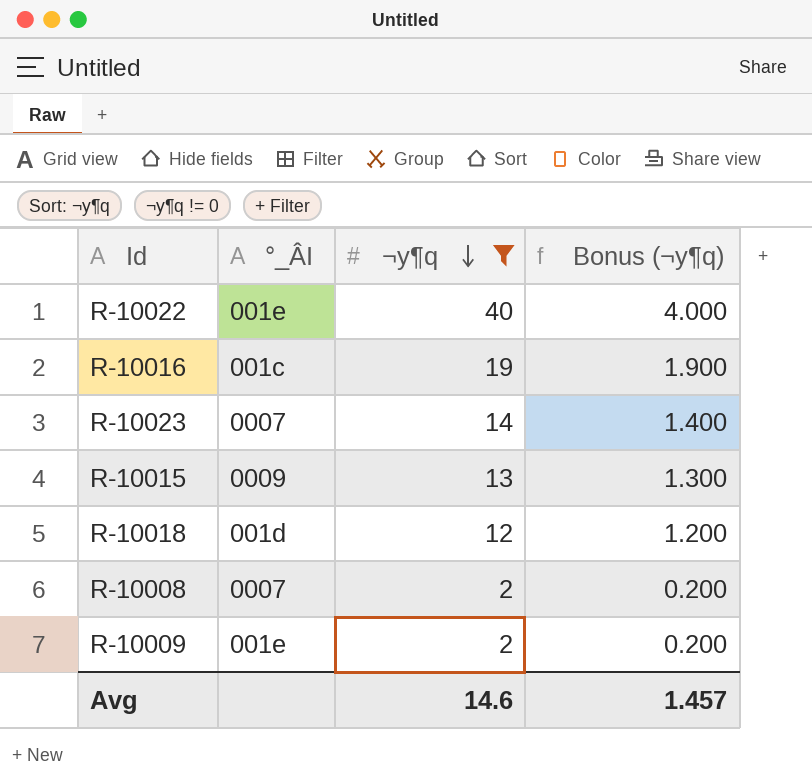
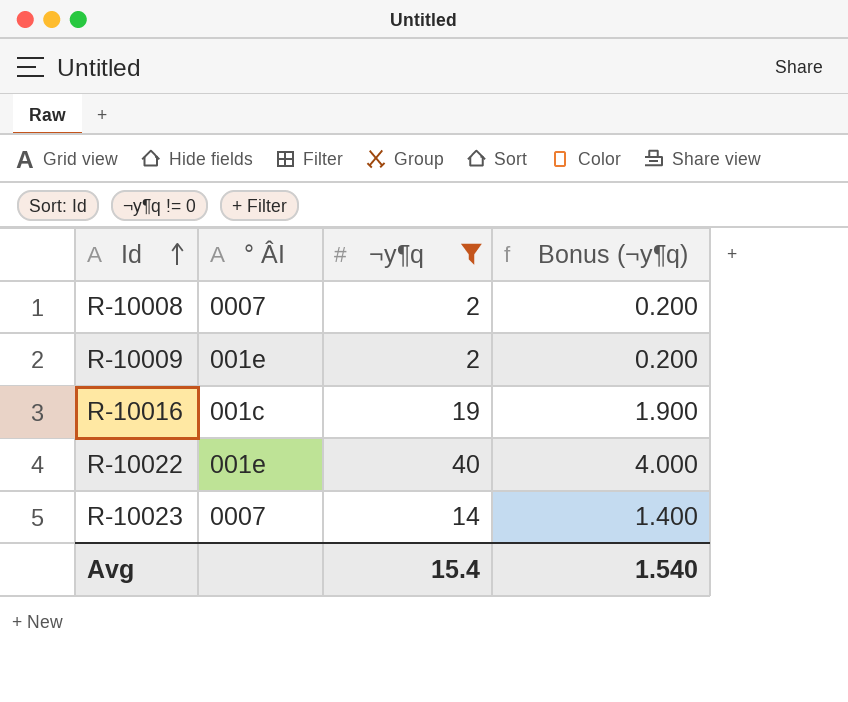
row order: ¬y¶q descending -> Id ascending
column name: °_ÂI -> ° ÂI
row R-10015: 0009 | 13 | 1.300 -> none
row R-10018: 001d | 12 | 1.200 -> none
Avg | ¬y¶q: 14.6 -> 15.4
Avg | Bonus (¬y¶q): 1.457 -> 1.540

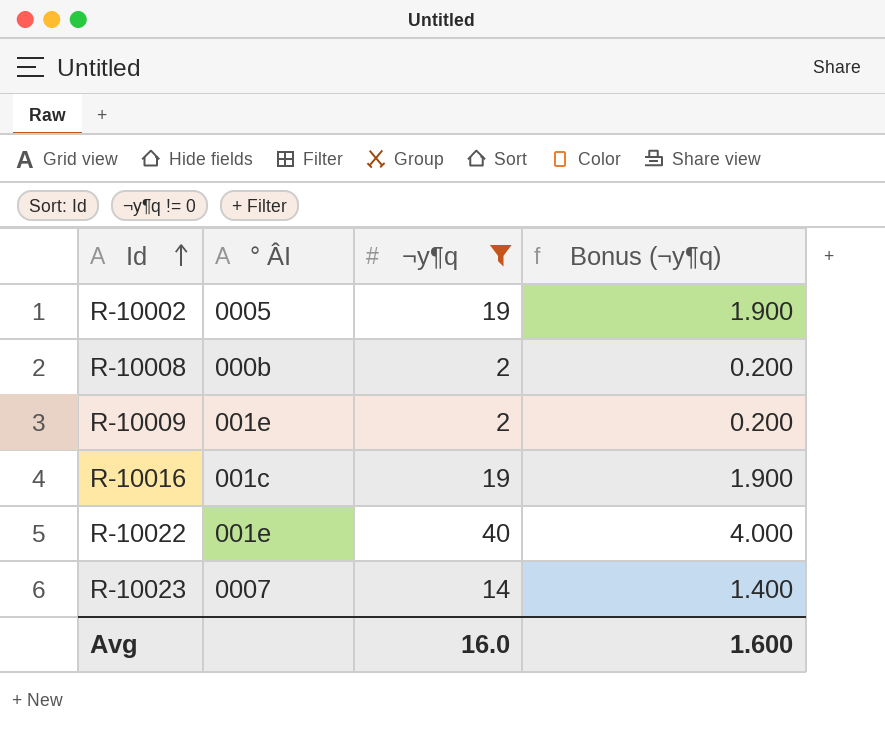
row R-10002: none -> 0005 | 19 | 1.900
R-10008 | ° ÂI: 0007 -> 000b
Avg | ¬y¶q: 15.4 -> 16.0
Avg | Bonus (¬y¶q): 1.540 -> 1.600

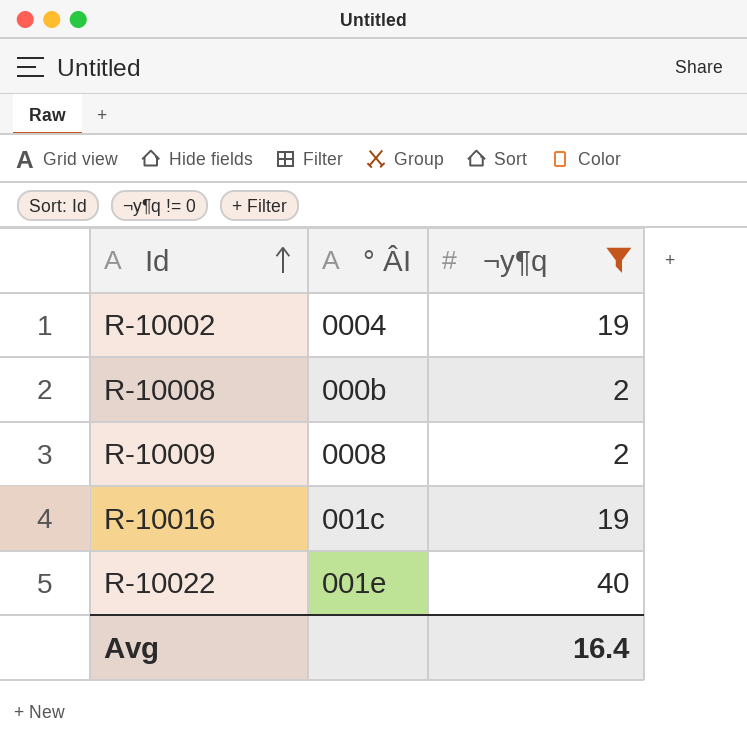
column Bonus (¬y¶q) | formula: [¬y¶q] * 0.1 -> none
row R-10023: 0007 | 14 | 1.400 -> none
R-10002 | ° ÂI: 0005 -> 0004
R-10009 | ° ÂI: 001e -> 0008
Avg | ¬y¶q: 16.0 -> 16.4

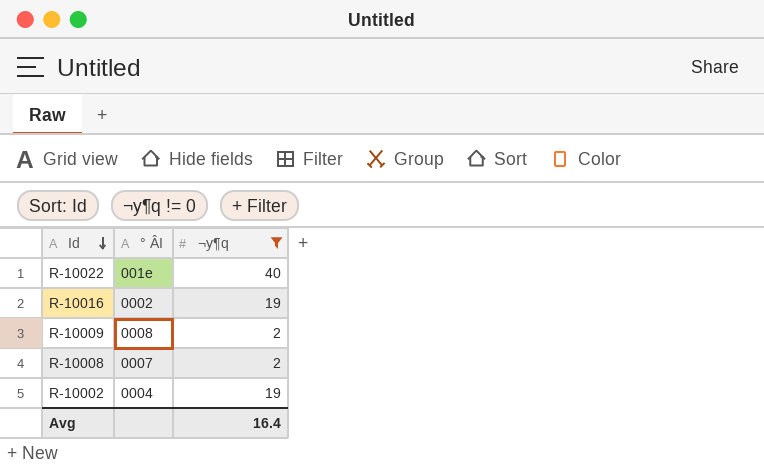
row order: Id ascending -> Id descending
R-10016 | ° ÂI: 001c -> 0002
R-10008 | ° ÂI: 000b -> 0007

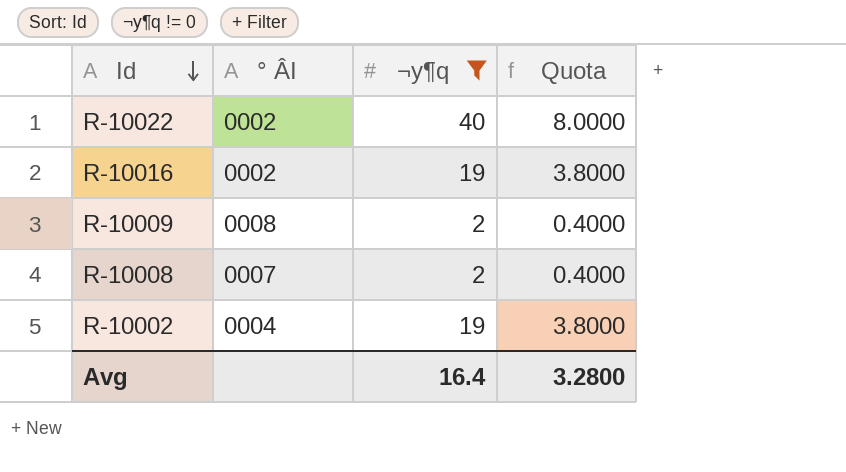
column Quota | formula: none -> [¬y¶q] * 0.2
R-10022 | ° ÂI: 001e -> 0002

